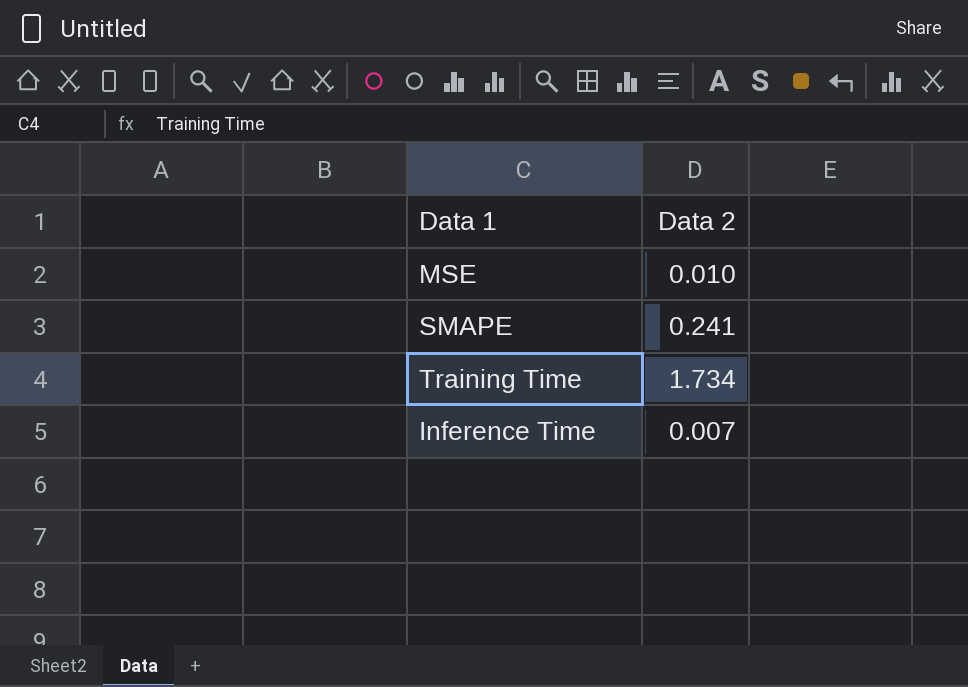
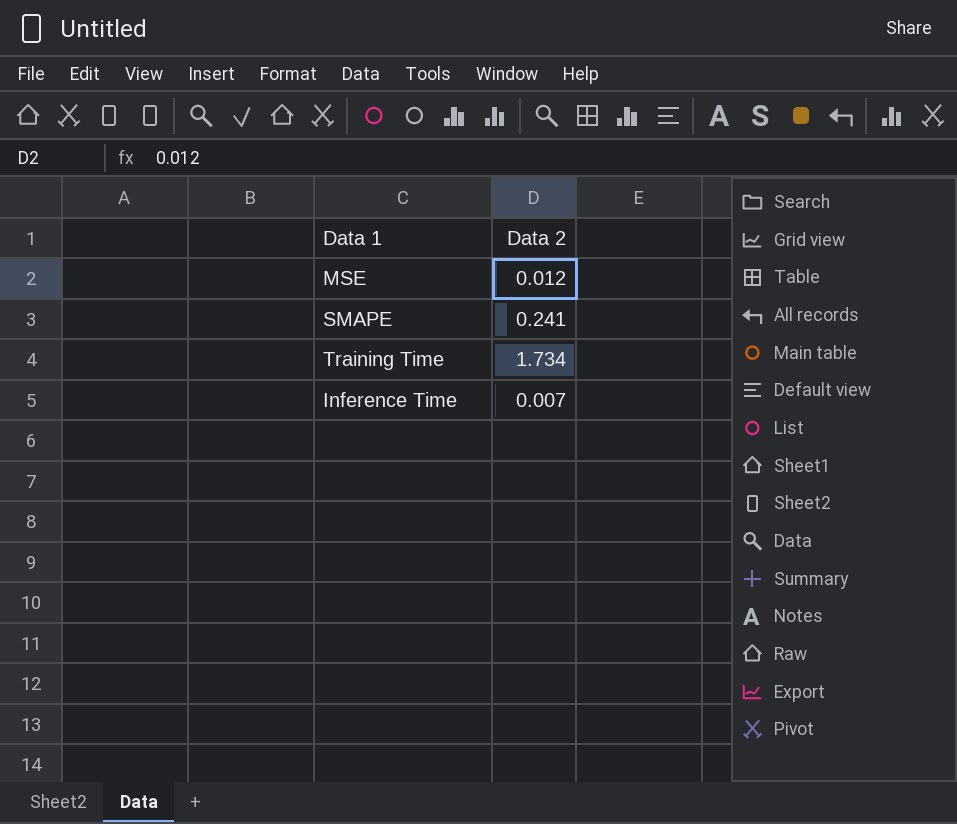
MSE | Data 2: 0.010 -> 0.012

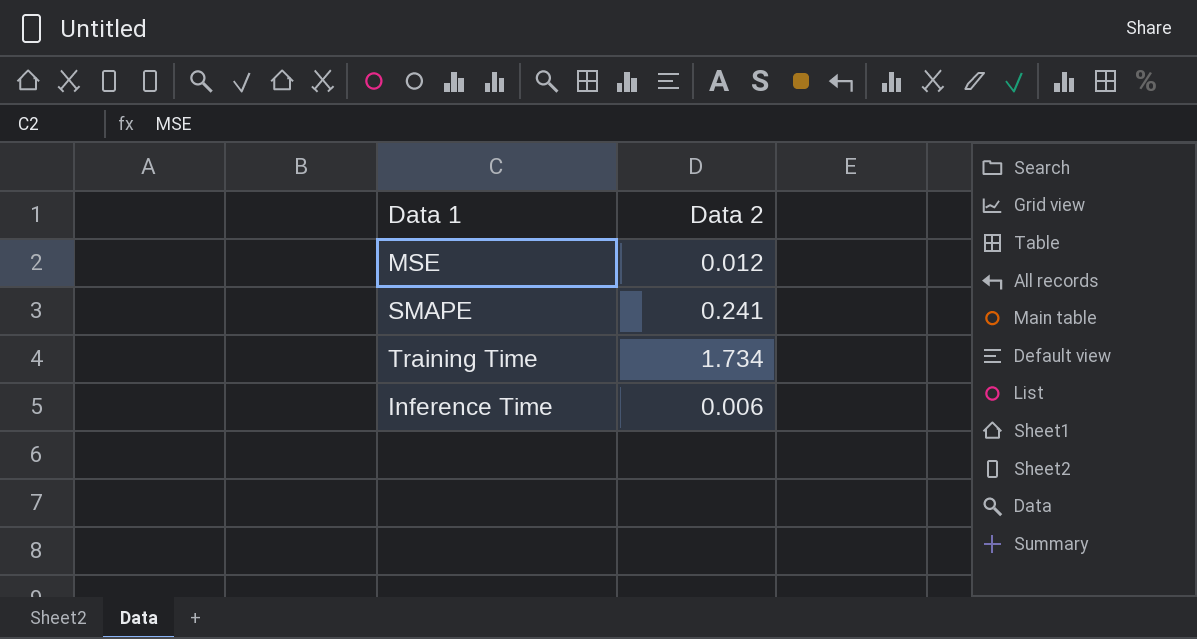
Inference Time | Data 2: 0.007 -> 0.006

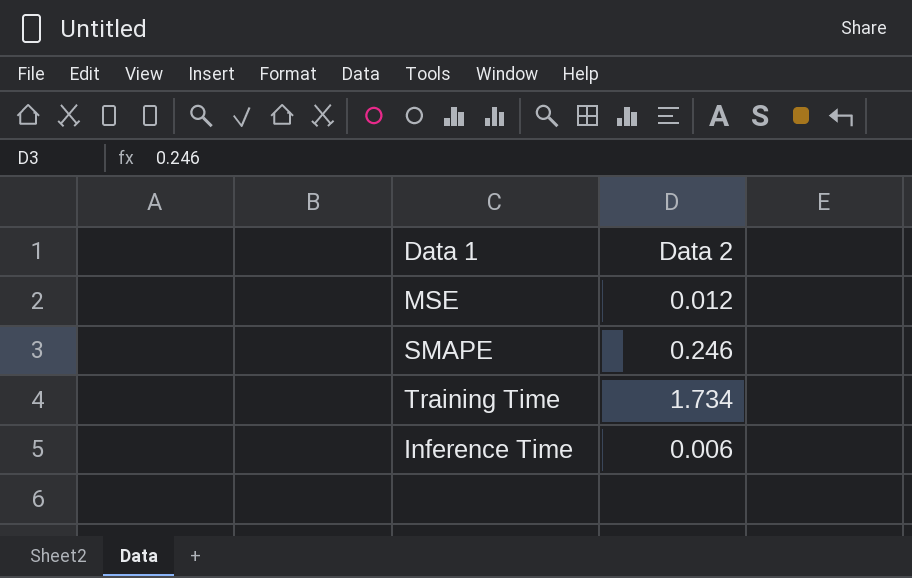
SMAPE | Data 2: 0.241 -> 0.246

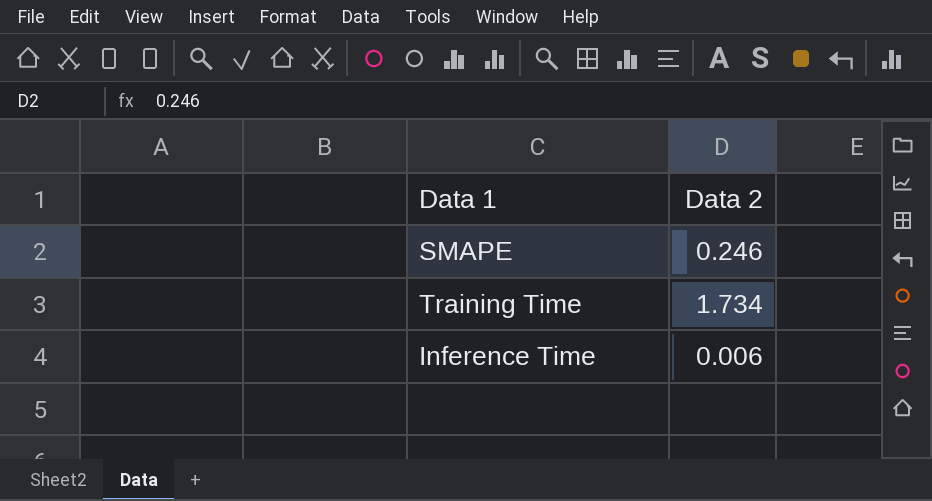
row MSE: 0.012 -> none

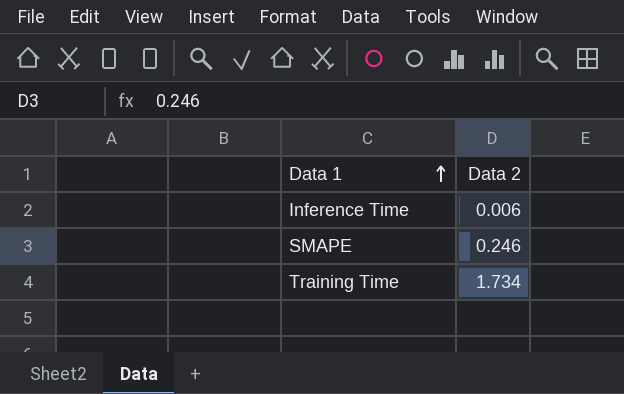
row order: none -> Data 1 ascending

